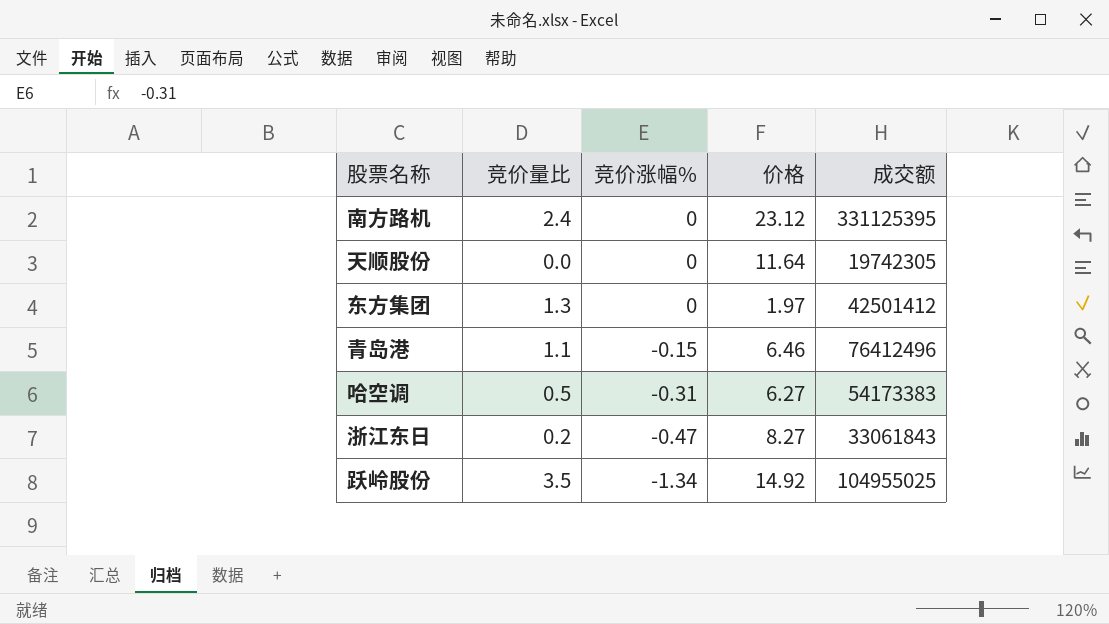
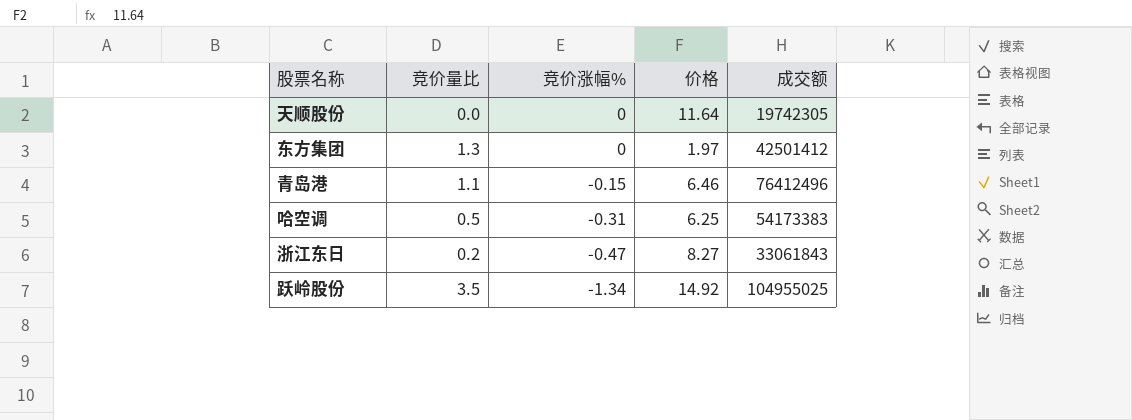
row 南方路机: 2.4 | 0 | 23.12 | 331125395 -> none
哈空调 | 价格: 6.27 -> 6.25

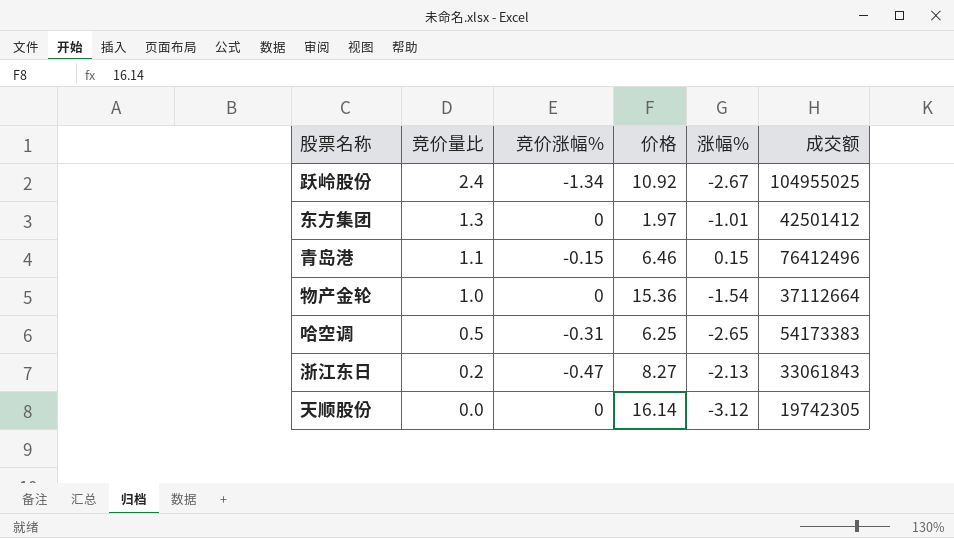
row order: 竞价涨幅% descending -> 竞价量比 descending
column 涨幅% | position: none -> 5
跃岭股份 | 竞价量比: 3.5 -> 2.4
跃岭股份 | 价格: 14.92 -> 10.92
row 物产金轮: none -> 1.0 | 0 | 15.36 | -1.54 | 37112664
天顺股份 | 价格: 11.64 -> 16.14

